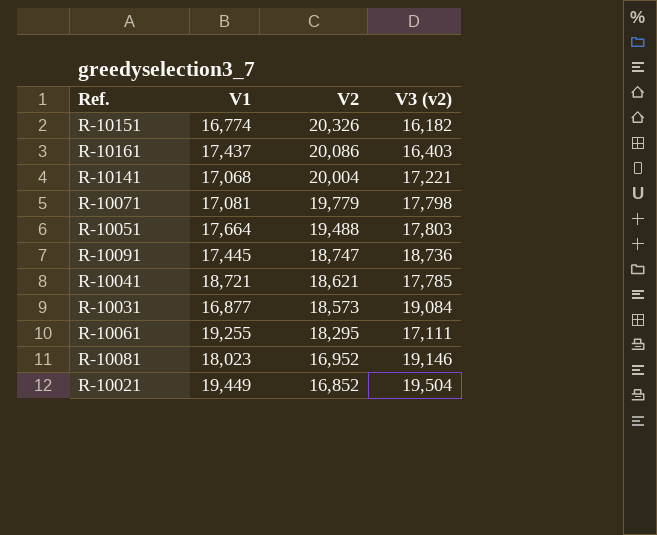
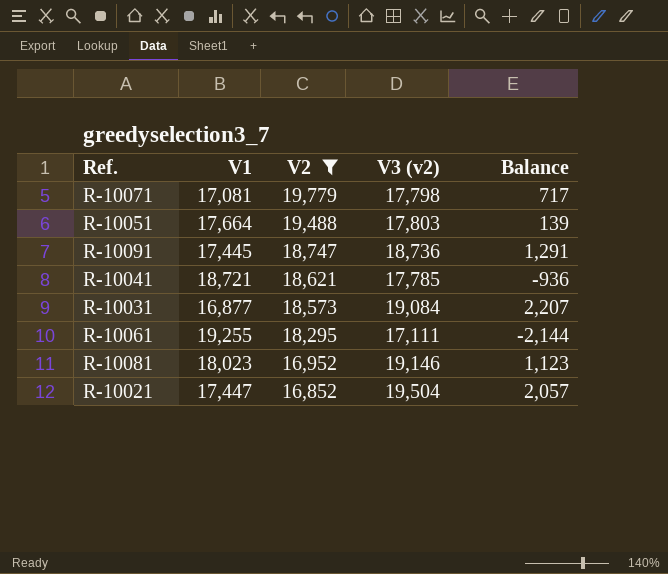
filter: none -> V2 <= 19,779
column Balance | formula: none -> [V3 (v2)] - [V1]
R-10021 | V1: 19,449 -> 17,447

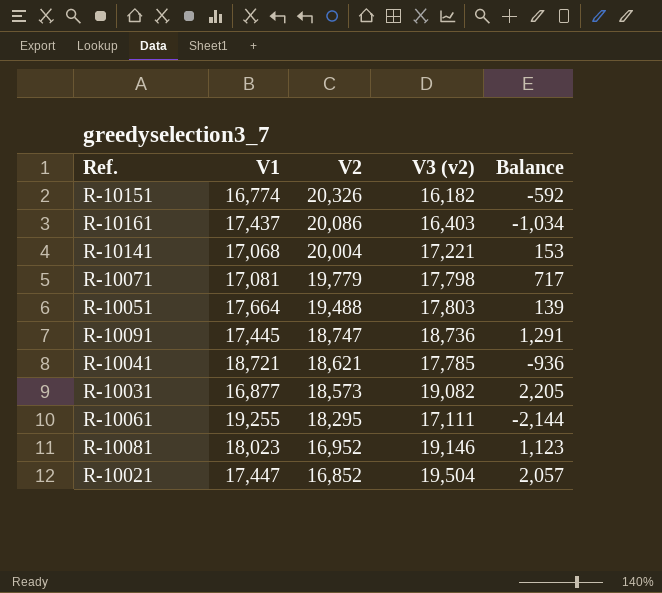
filter: V2 <= 19,779 -> none
R-10031 | V3 (v2): 19,084 -> 19,082
R-10031 | Balance: 2,207 -> 2,205

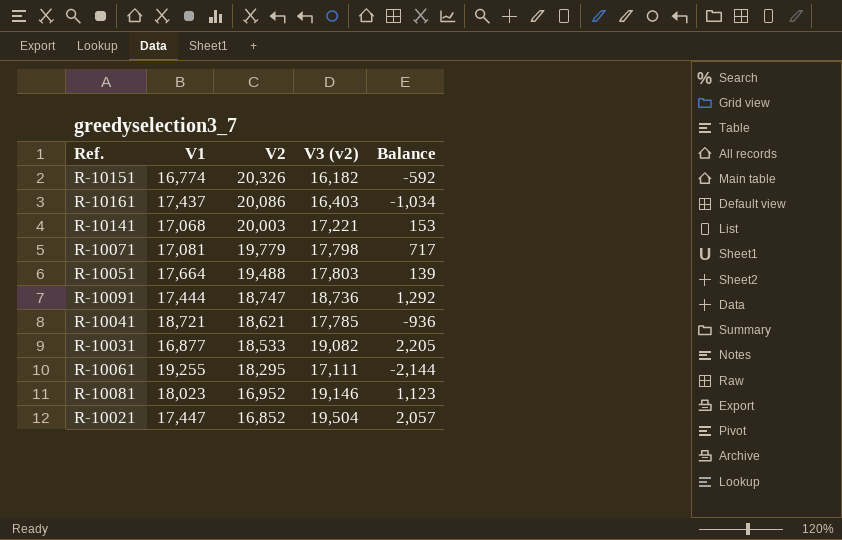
R-10141 | V2: 20,004 -> 20,003
R-10091 | V1: 17,445 -> 17,444
R-10091 | Balance: 1,291 -> 1,292
R-10031 | V2: 18,573 -> 18,533

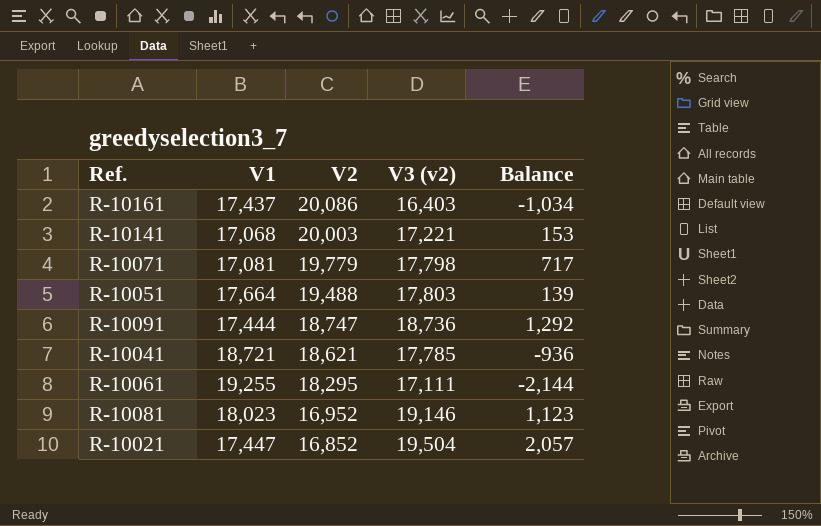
row R-10151: 16,774 | 20,326 | 16,182 | -592 -> none
row R-10031: 16,877 | 18,533 | 19,082 | 2,205 -> none

